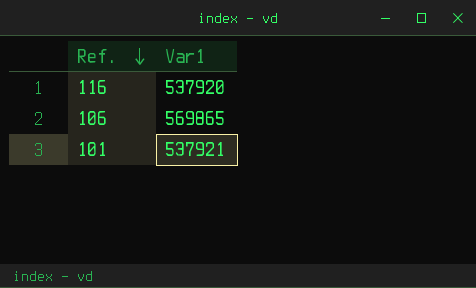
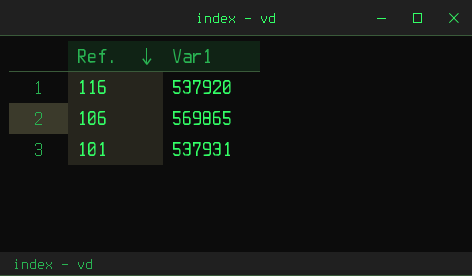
101 | Var1: 537921 -> 537931

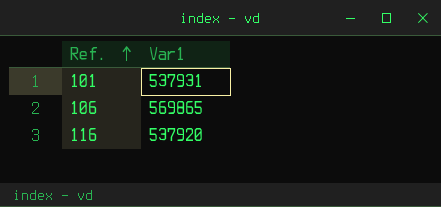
row order: Ref. descending -> Ref. ascending

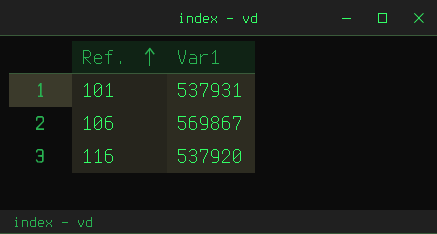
106 | Var1: 569865 -> 569867

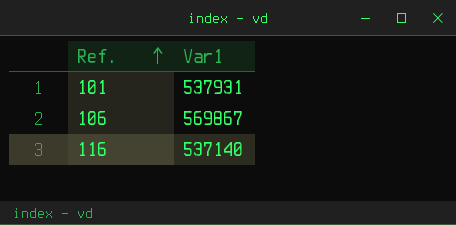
116 | Var1: 537920 -> 537140

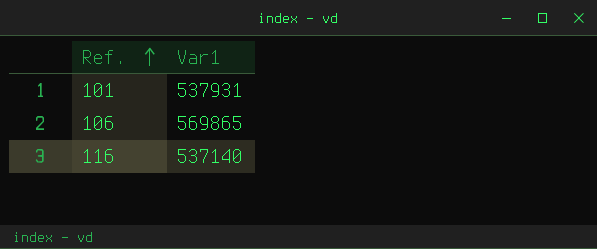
106 | Var1: 569867 -> 569865

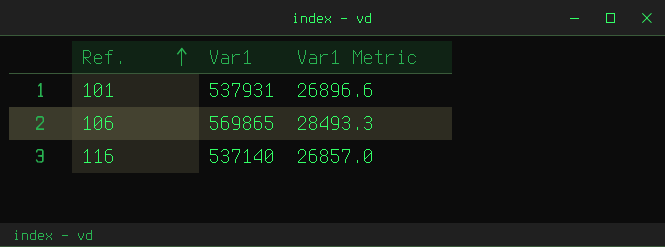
column Var1 Metric | formula: none -> [Var1] * 0.05

